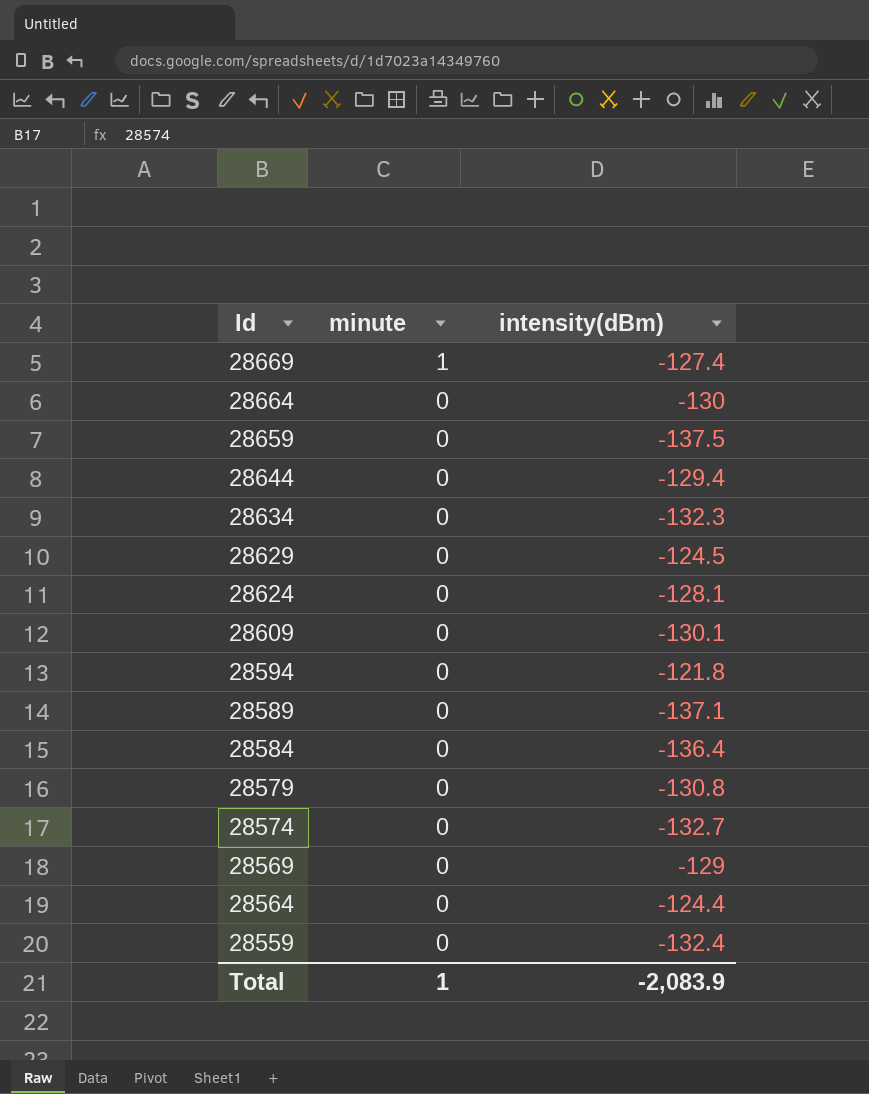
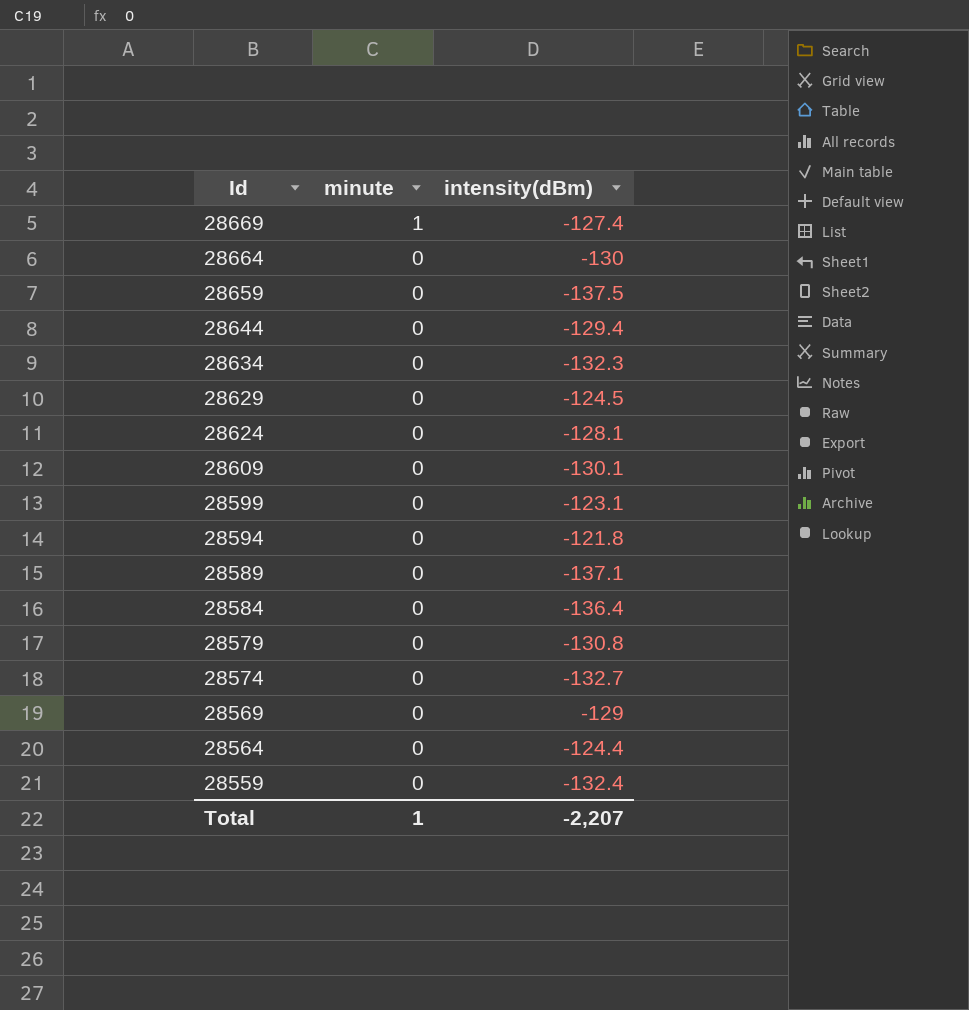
row 28599: none -> 0 | -123.1
Total | intensity(dBm): -2,083.9 -> -2,207

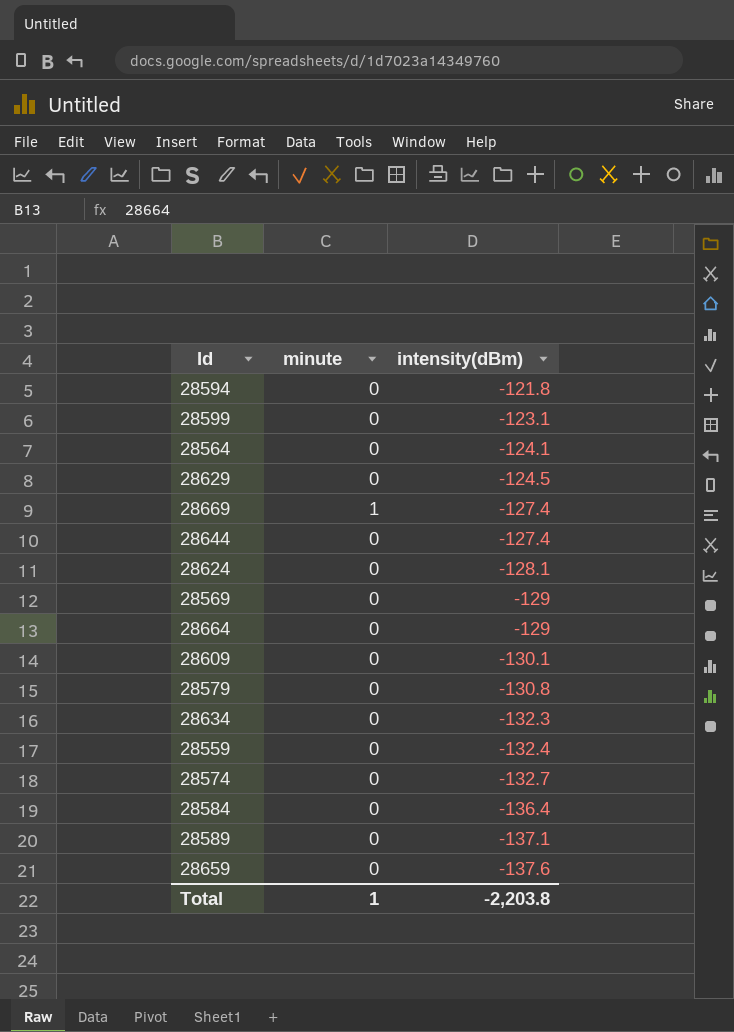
row order: Id descending -> intensity(dBm) descending
28564 | intensity(dBm): -124.4 -> -124.1
28644 | intensity(dBm): -129.4 -> -127.4
28664 | intensity(dBm): -130 -> -129
28659 | intensity(dBm): -137.5 -> -137.6
Total | intensity(dBm): -2,207 -> -2,203.8

